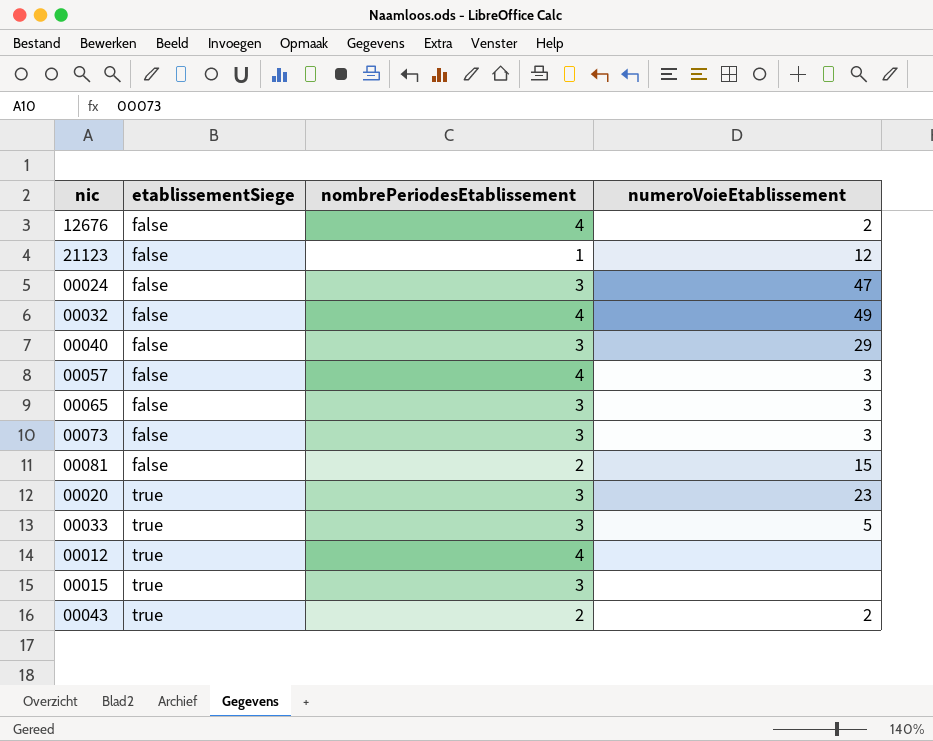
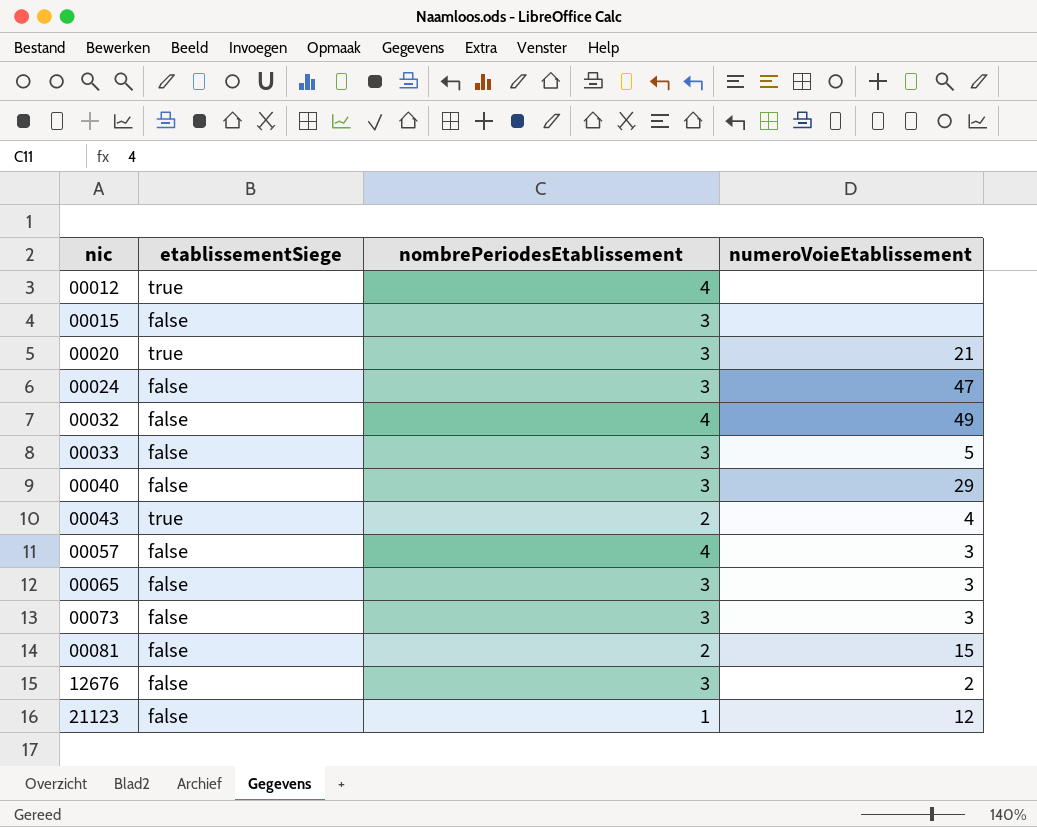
row order: etablissementSiege ascending -> nic ascending
00015 | etablissementSiege: true -> false
00020 | numeroVoieEtablissement: 23 -> 21
00033 | etablissementSiege: true -> false
00043 | numeroVoieEtablissement: 2 -> 4
12676 | nombrePeriodesEtablissement: 4 -> 3

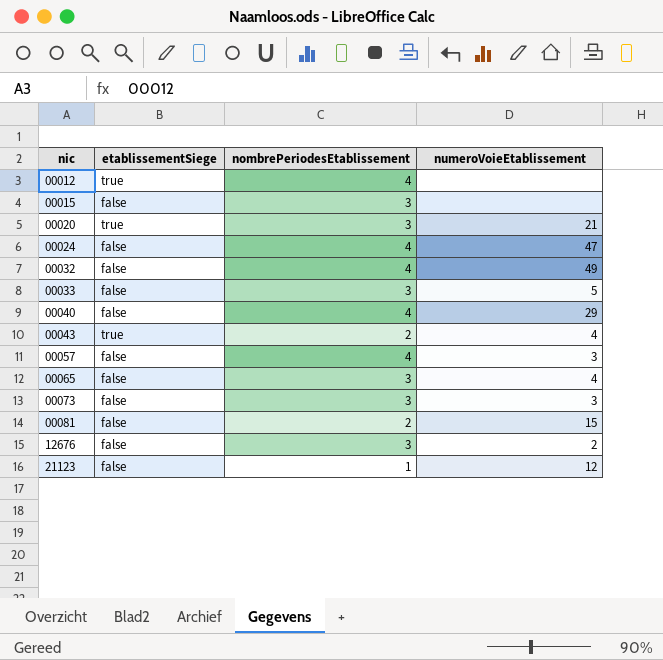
00024 | nombrePeriodesEtablissement: 3 -> 4
00040 | nombrePeriodesEtablissement: 3 -> 4
00065 | numeroVoieEtablissement: 3 -> 4

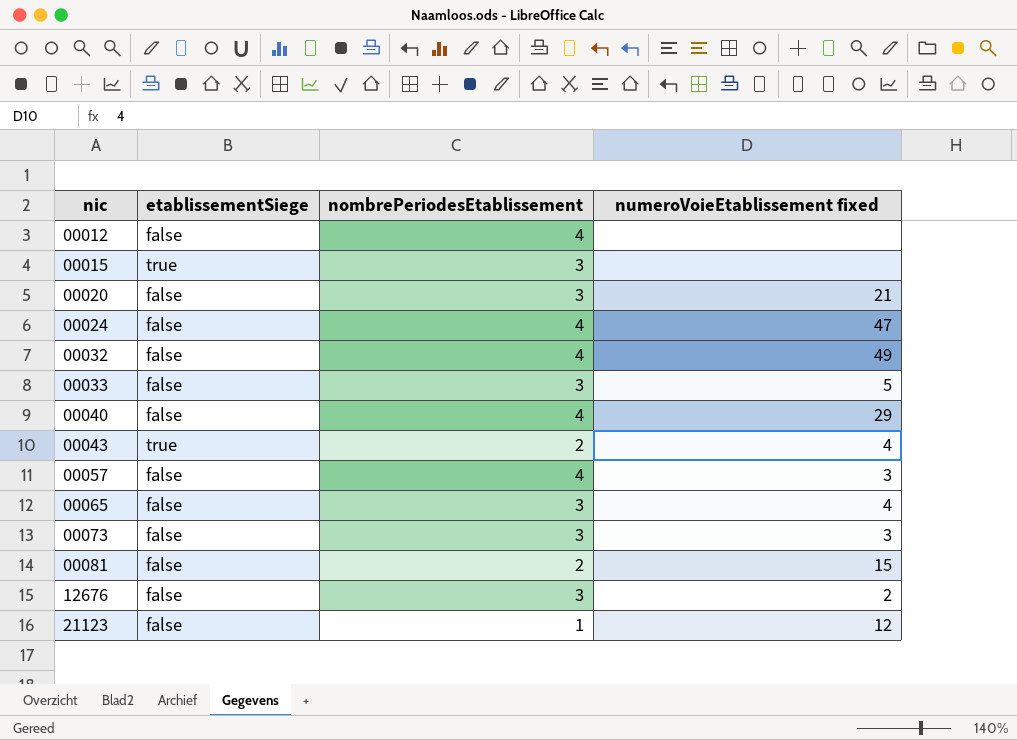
column name: numeroVoieEtablissement -> numeroVoieEtablissement fixed
00012 | etablissementSiege: true -> false
00015 | etablissementSiege: false -> true
00020 | etablissementSiege: true -> false

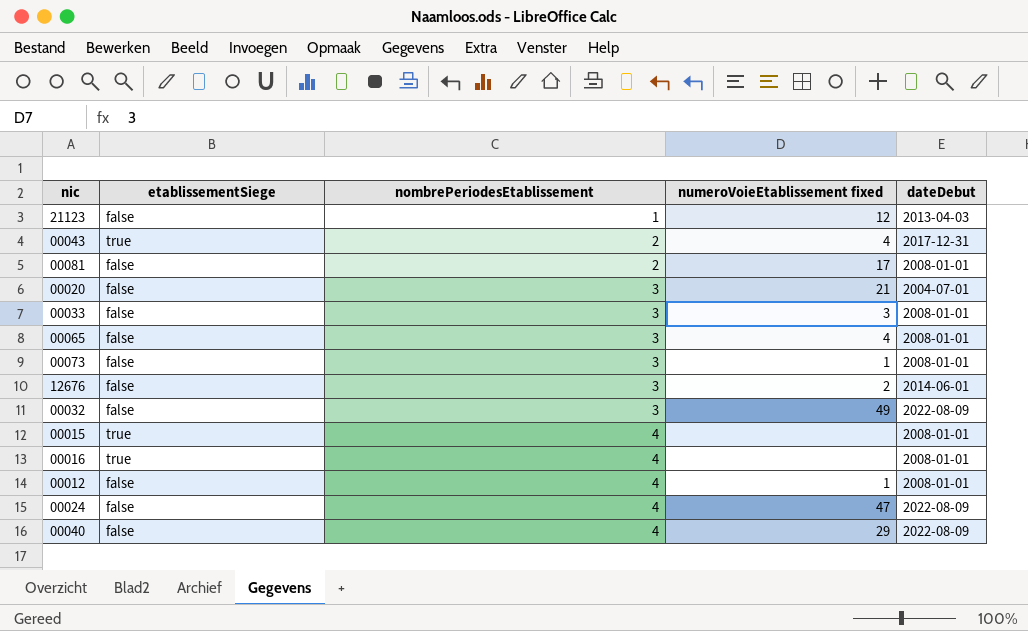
row order: nic ascending -> nombrePeriodesEtablissement ascending
column dateDebut | position: none -> 5
row 00057: false | 4 | 3 -> none
00081 | numeroVoieEtablissement fixed: 15 -> 17
00033 | numeroVoieEtablissement fixed: 5 -> 3
00073 | numeroVoieEtablissement fixed: 3 -> 1
00032 | nombrePeriodesEtablissement: 4 -> 3
00015 | nombrePeriodesEtablissement: 3 -> 4
row 00016: none -> true | 4 | none | 2008-01-01
00012 | numeroVoieEtablissement fixed: none -> 1

